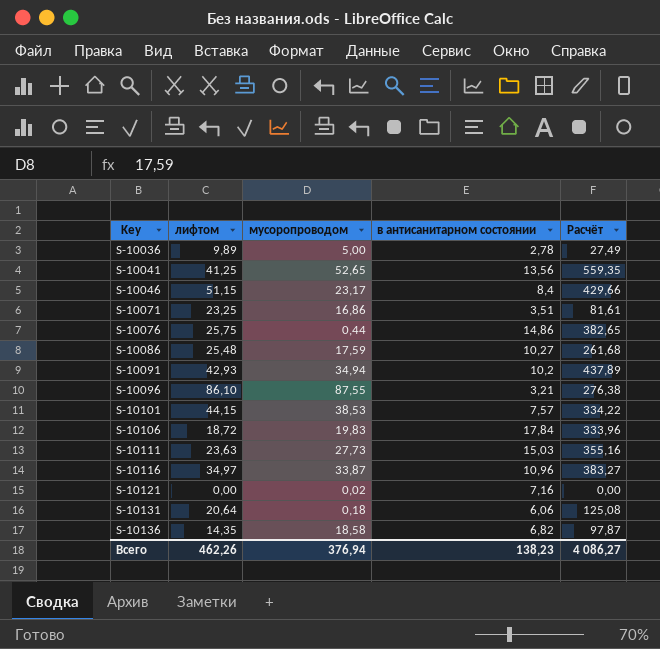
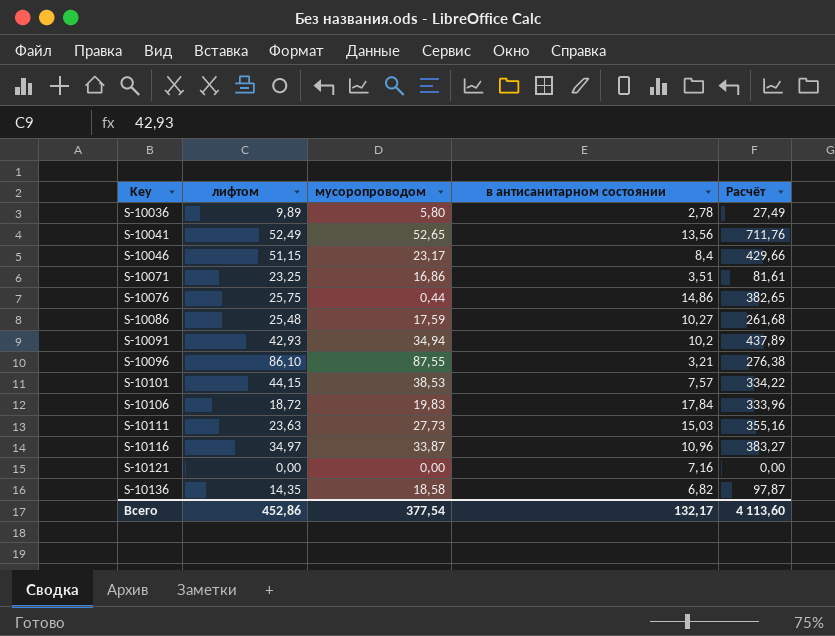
row S-10131: 20,64 | 0,18 | 6,06 | 125,08 -> none
S-10036 | мусоропроводом: 5,00 -> 5,80
S-10041 | лифтом: 41,25 -> 52,49
S-10041 | Расчёт: 559,35 -> 711,76
S-10121 | мусоропроводом: 0,02 -> 0,00
Всего | лифтом: 462,26 -> 452,86
Всего | мусоропроводом: 376,94 -> 377,54
Всего | в антисанитарном состоянии: 138,23 -> 132,17
Всего | Расчёт: 4 086,27 -> 4 113,60

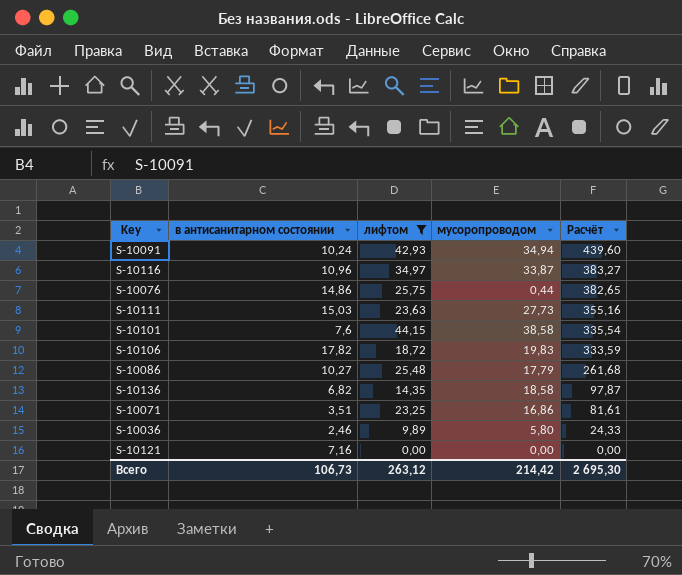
filter: none -> лифтом <= 44,15
row order: Key ascending -> Расчёт descending
column в антисанитарном состоянии | position: 4 -> 2
S-10091 | в антисанитарном состоянии: 10,2 -> 10,24
S-10091 | Расчёт: 437,89 -> 439,60
S-10101 | в антисанитарном состоянии: 7,57 -> 7,6
S-10101 | мусоропроводом: 38,53 -> 38,58
S-10101 | Расчёт: 334,22 -> 335,54
S-10106 | в антисанитарном состоянии: 17,84 -> 17,82
S-10106 | Расчёт: 333,96 -> 333,59
S-10086 | мусоропроводом: 17,59 -> 17,79
S-10036 | в антисанитарном состоянии: 2,78 -> 2,46
S-10036 | Расчёт: 27,49 -> 24,33
Всего | в антисанитарном состоянии: 132,17 -> 106,73
Всего | лифтом: 452,86 -> 263,12
Всего | мусоропроводом: 377,54 -> 214,42
Всего | Расчёт: 4 113,60 -> 2 695,30

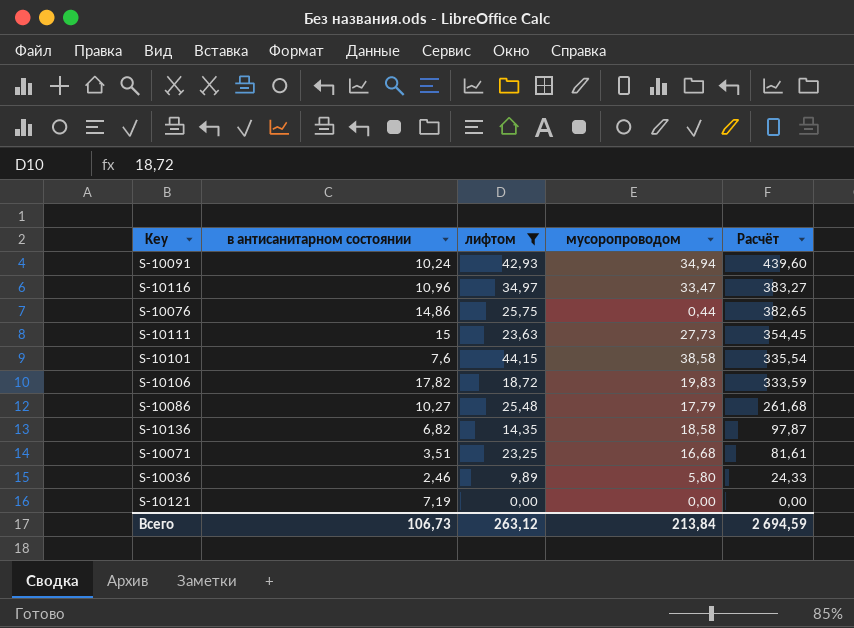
S-10116 | мусоропроводом: 33,87 -> 33,47
S-10111 | в антисанитарном состоянии: 15,03 -> 15
S-10111 | Расчёт: 355,16 -> 354,45
S-10071 | мусоропроводом: 16,86 -> 16,68
S-10121 | в антисанитарном состоянии: 7,16 -> 7,19
Всего | мусоропроводом: 214,42 -> 213,84
Всего | Расчёт: 2 695,30 -> 2 694,59

